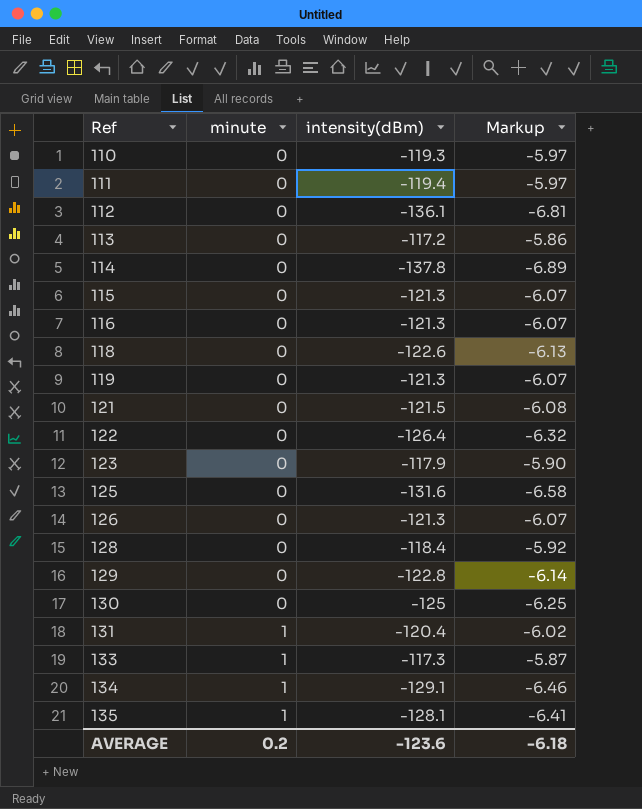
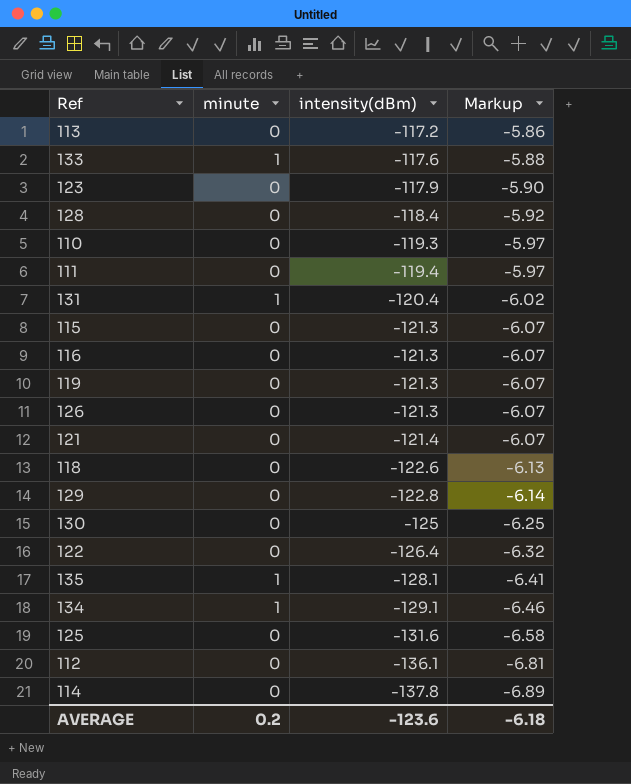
row order: Ref ascending -> intensity(dBm) descending
133 | intensity(dBm): -117.3 -> -117.6
133 | Markup: -5.87 -> -5.88
121 | intensity(dBm): -121.5 -> -121.4
121 | Markup: -6.08 -> -6.07

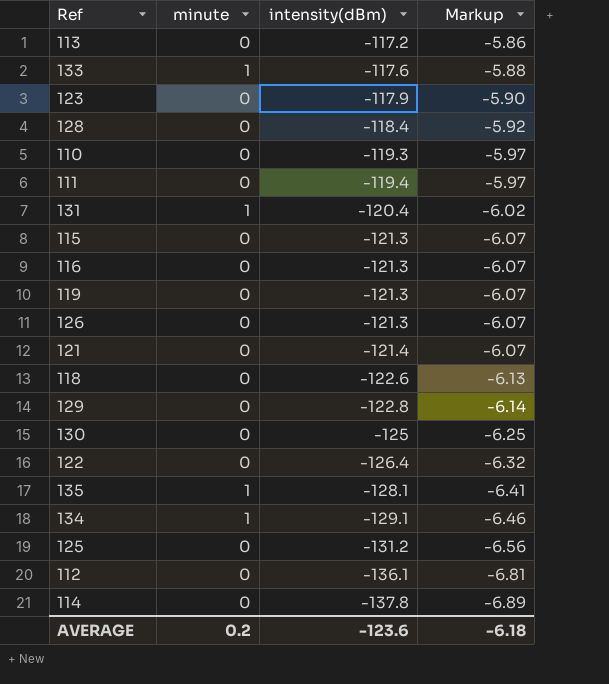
125 | intensity(dBm): -131.6 -> -131.2
125 | Markup: -6.58 -> -6.56

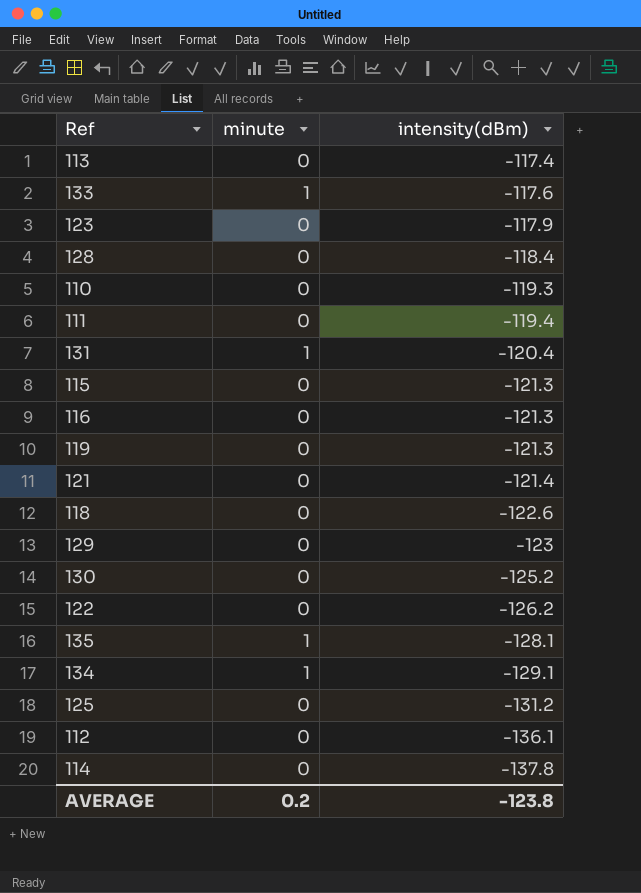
column Markup | formula: [intensity(dBm)] * 0.05 -> none
row 126: 0 | -121.3 | -6.07 -> none
113 | intensity(dBm): -117.2 -> -117.4
129 | intensity(dBm): -122.8 -> -123
130 | intensity(dBm): -125 -> -125.2
122 | intensity(dBm): -126.4 -> -126.2
AVERAGE | intensity(dBm): -123.6 -> -123.8

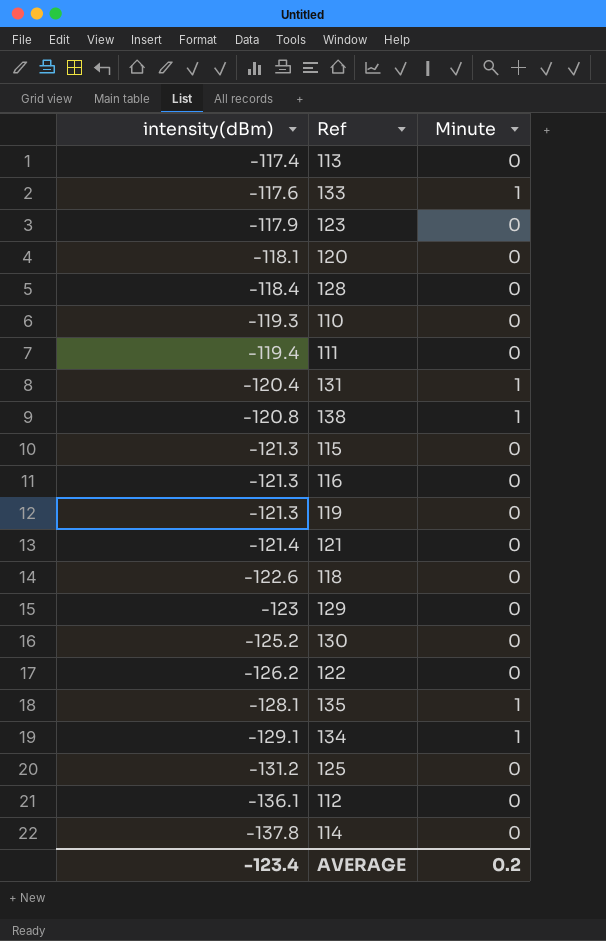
column intensity(dBm) | position: 3 -> 1
column name: minute -> Minute
row 120: none -> -118.1 | 0
row 138: none -> -120.8 | 1
AVERAGE | intensity(dBm): -123.8 -> -123.4

